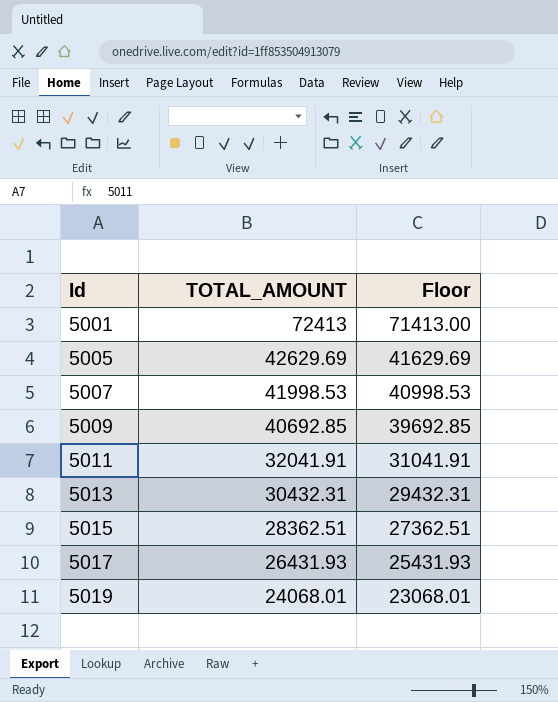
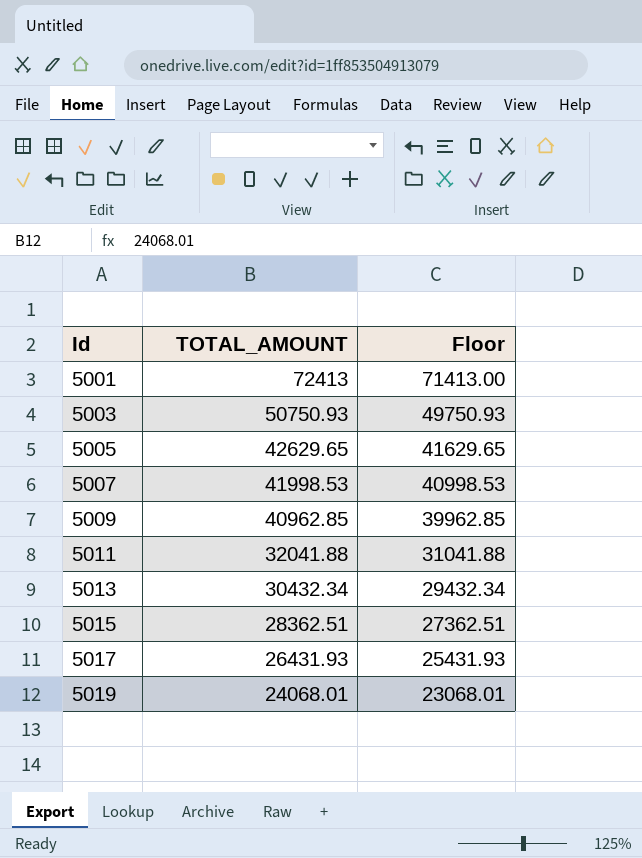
row 5003: none -> 50750.93 | 49750.93
5005 | TOTAL_AMOUNT: 42629.69 -> 42629.65
5005 | Floor: 41629.69 -> 41629.65
5009 | TOTAL_AMOUNT: 40692.85 -> 40962.85
5009 | Floor: 39692.85 -> 39962.85
5011 | TOTAL_AMOUNT: 32041.91 -> 32041.88
5011 | Floor: 31041.91 -> 31041.88
5013 | TOTAL_AMOUNT: 30432.31 -> 30432.34
5013 | Floor: 29432.31 -> 29432.34

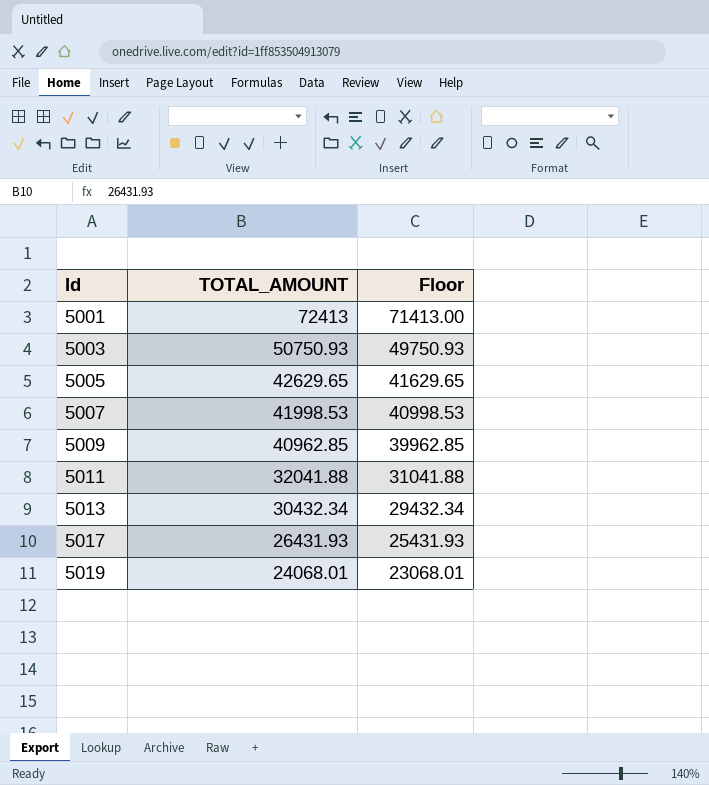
row 5015: 28362.51 | 27362.51 -> none

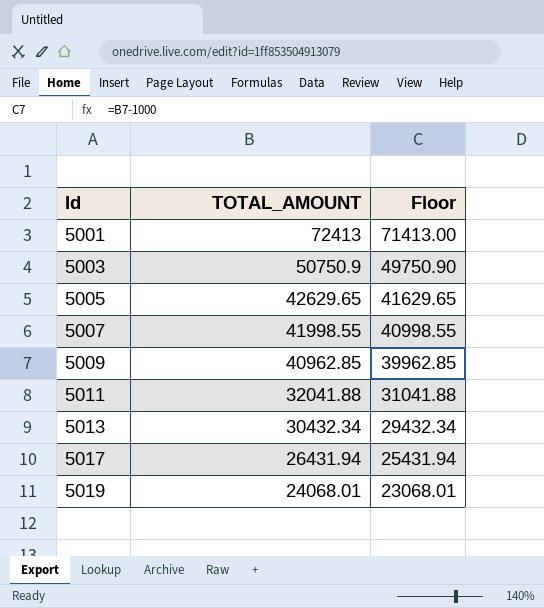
5003 | TOTAL_AMOUNT: 50750.93 -> 50750.9
5003 | Floor: 49750.93 -> 49750.90
5007 | TOTAL_AMOUNT: 41998.53 -> 41998.55
5007 | Floor: 40998.53 -> 40998.55
5017 | TOTAL_AMOUNT: 26431.93 -> 26431.94
5017 | Floor: 25431.93 -> 25431.94

